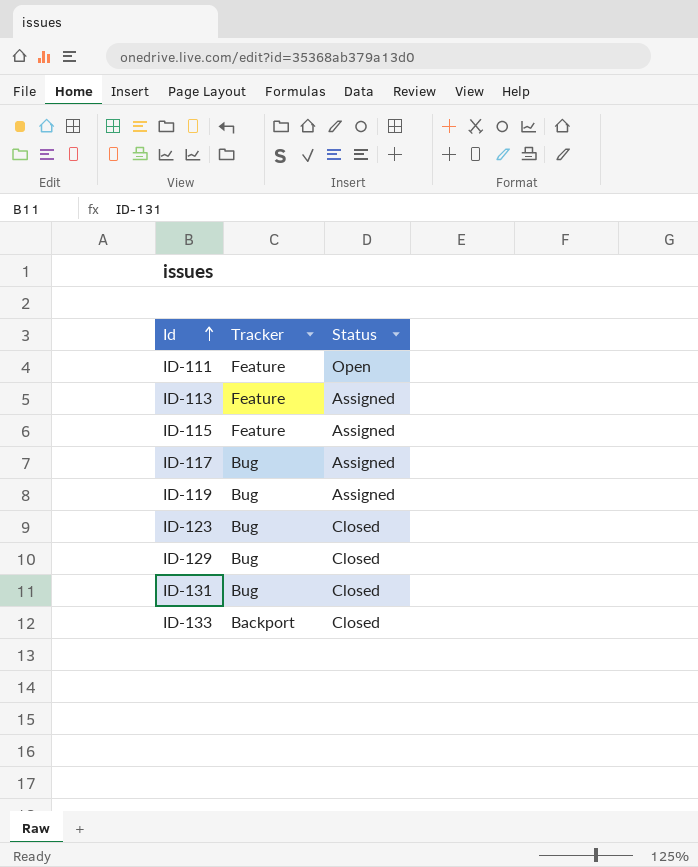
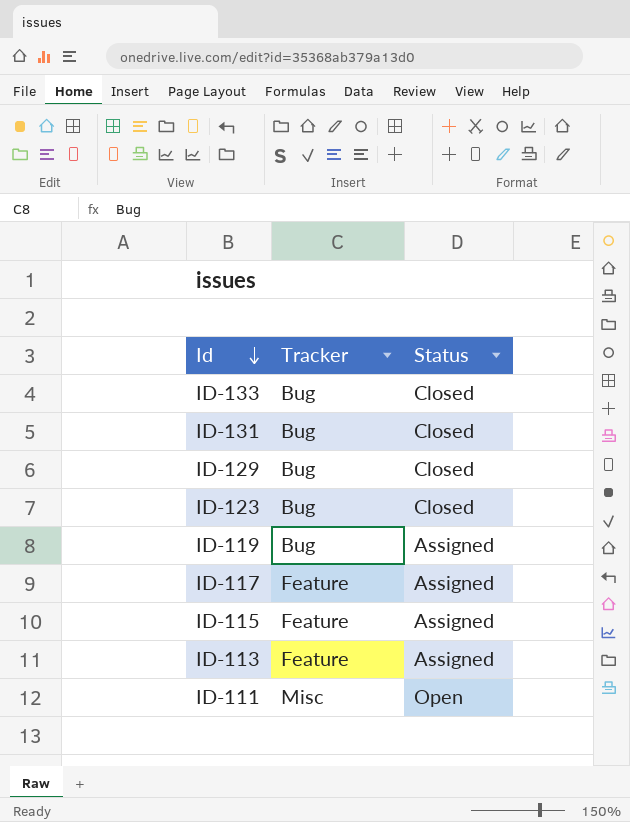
row order: Id ascending -> Id descending
ID-133 | Tracker: Backport -> Bug
ID-117 | Tracker: Bug -> Feature
ID-111 | Tracker: Feature -> Misc

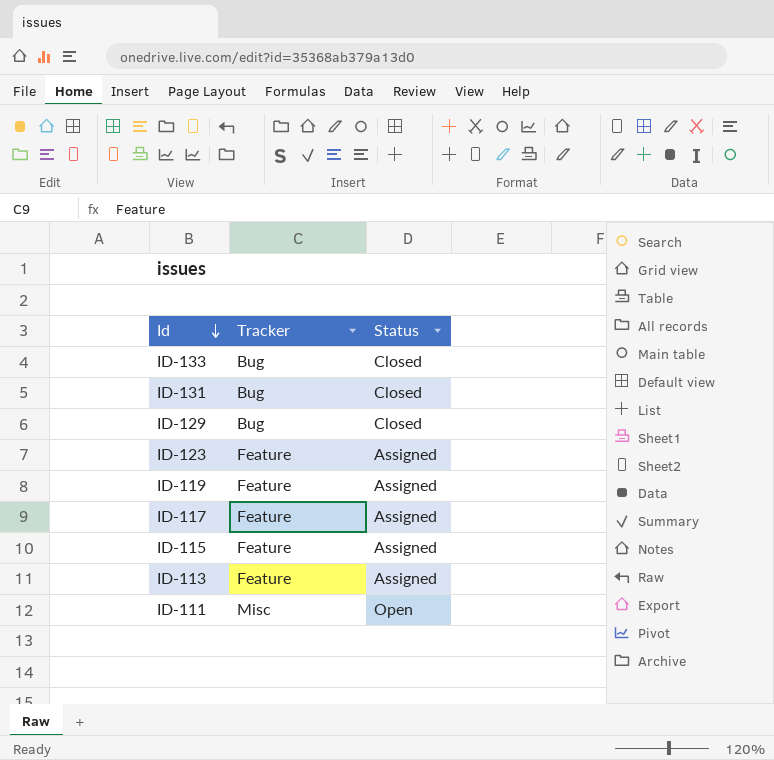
ID-123 | Tracker: Bug -> Feature
ID-123 | Status: Closed -> Assigned
ID-119 | Tracker: Bug -> Feature

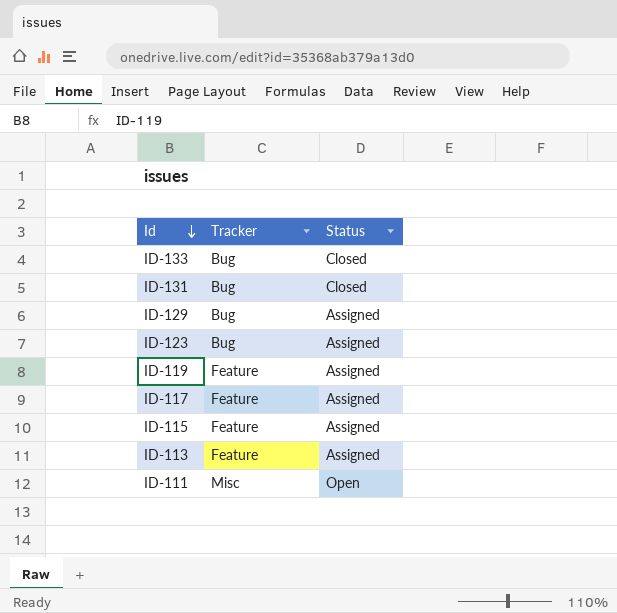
ID-129 | Status: Closed -> Assigned
ID-123 | Tracker: Feature -> Bug

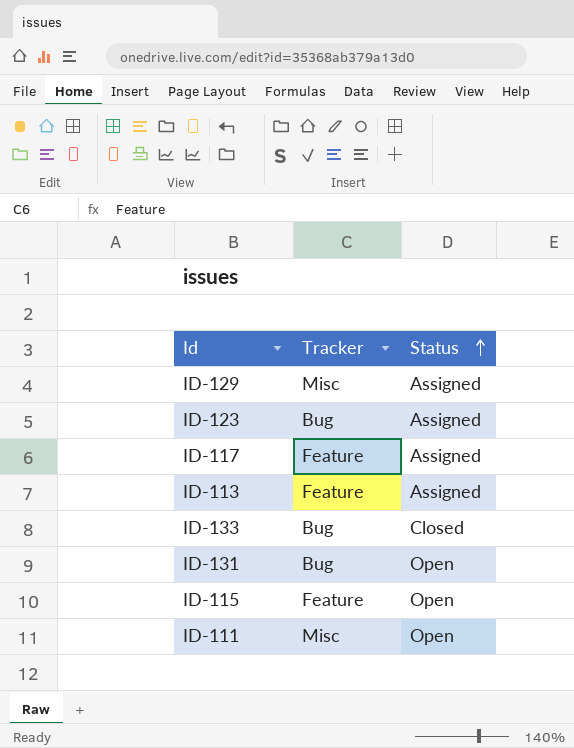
row order: Id descending -> Status ascending
row ID-119: Feature | Assigned -> none
ID-129 | Tracker: Bug -> Misc
ID-131 | Status: Closed -> Open
ID-115 | Status: Assigned -> Open

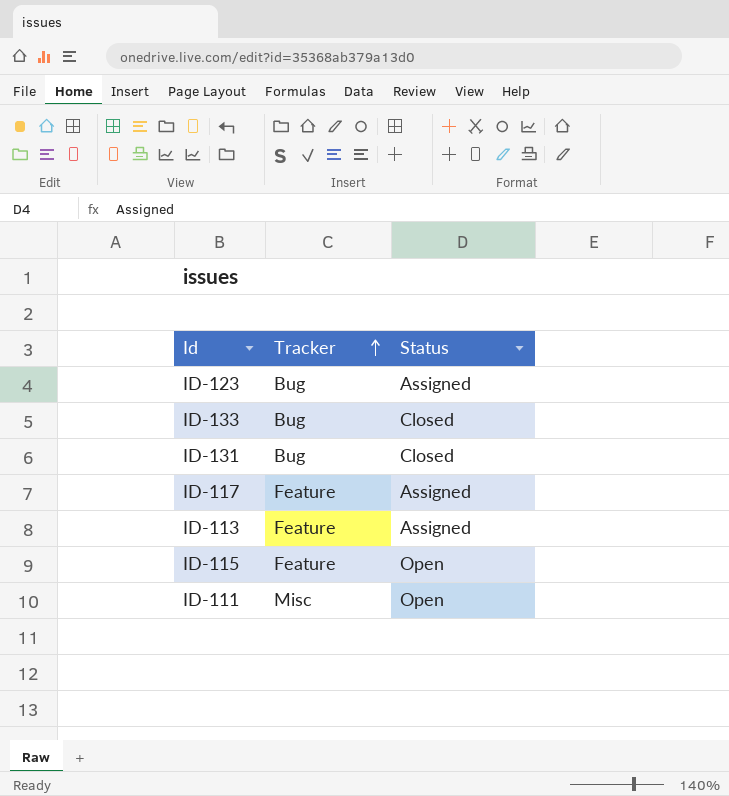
row order: Status ascending -> Tracker ascending
row ID-129: Misc | Assigned -> none
ID-131 | Status: Open -> Closed

